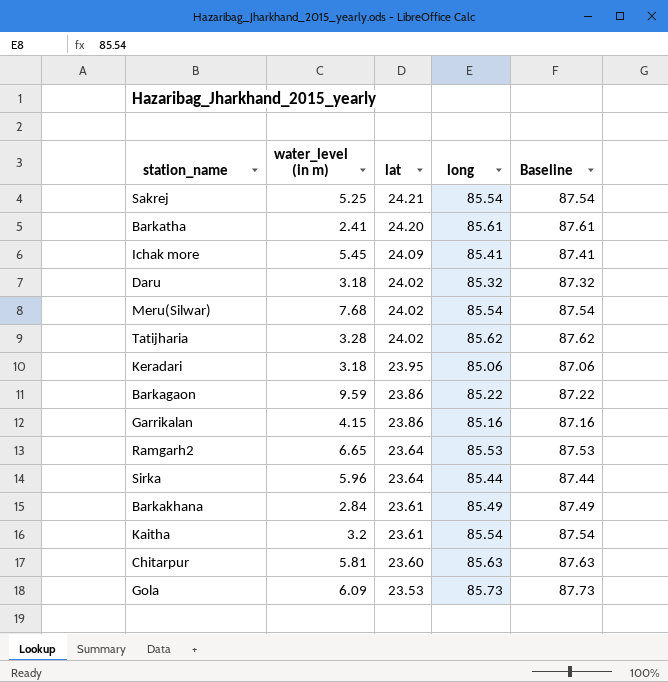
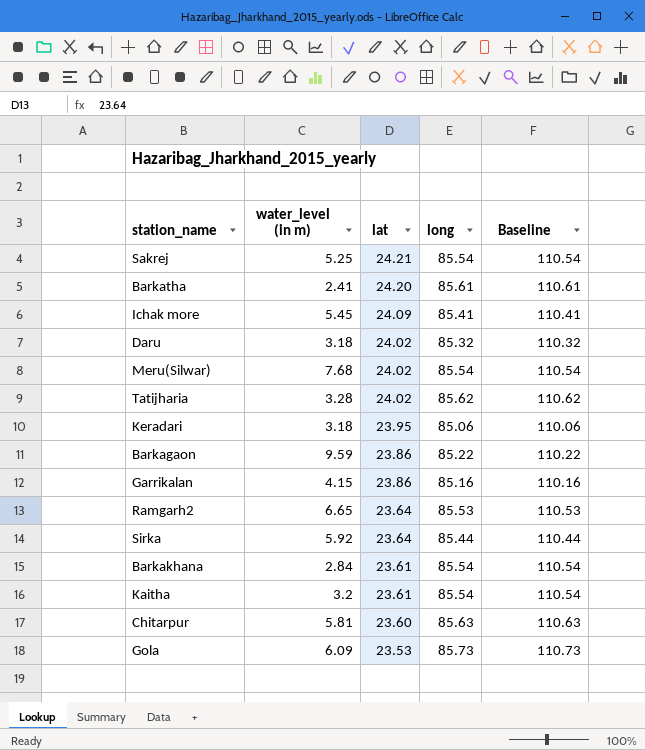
column Baseline | formula: [long] + 2 -> [long] + 25
Sirka | water_level (in m): 5.96 -> 5.92
Barkakhana | long: 85.49 -> 85.54

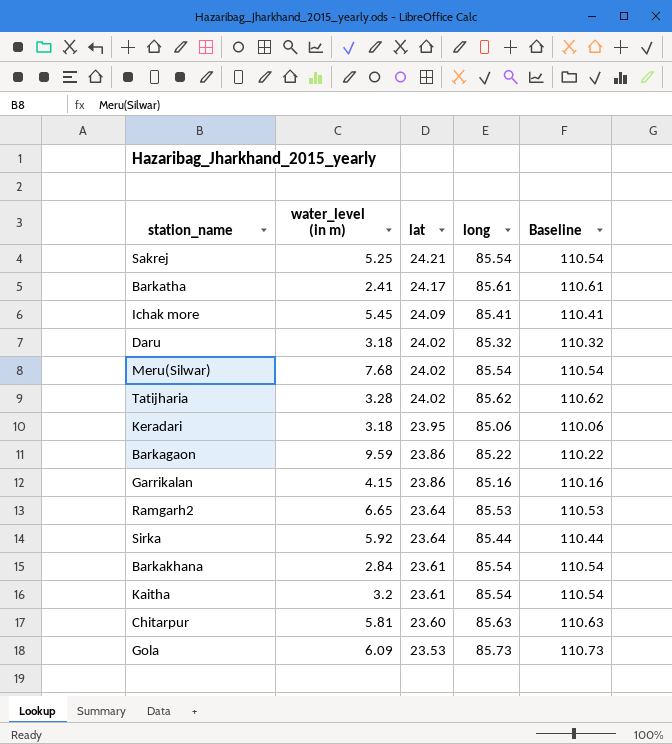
Barkatha | lat: 24.20 -> 24.17

